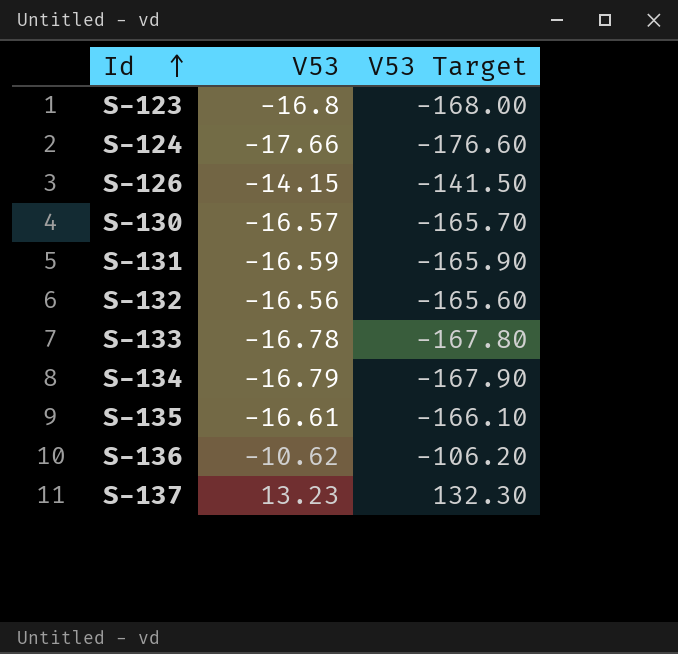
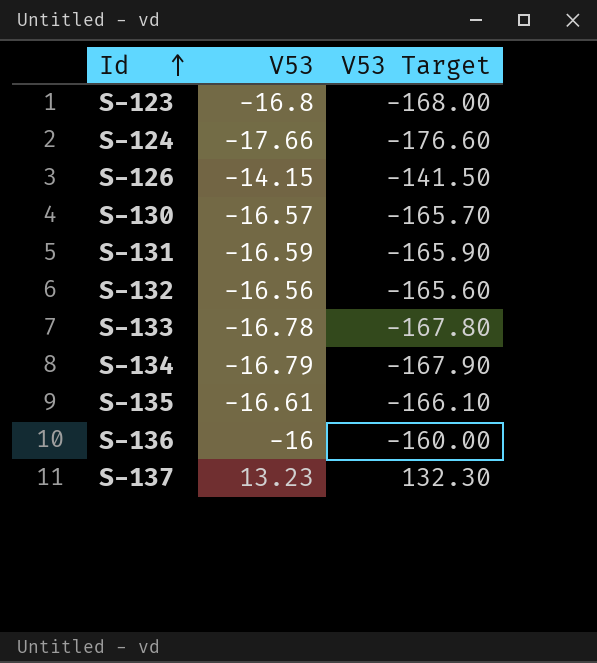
S-136 | V53: -10.62 -> -16
S-136 | V53 Target: -106.20 -> -160.00

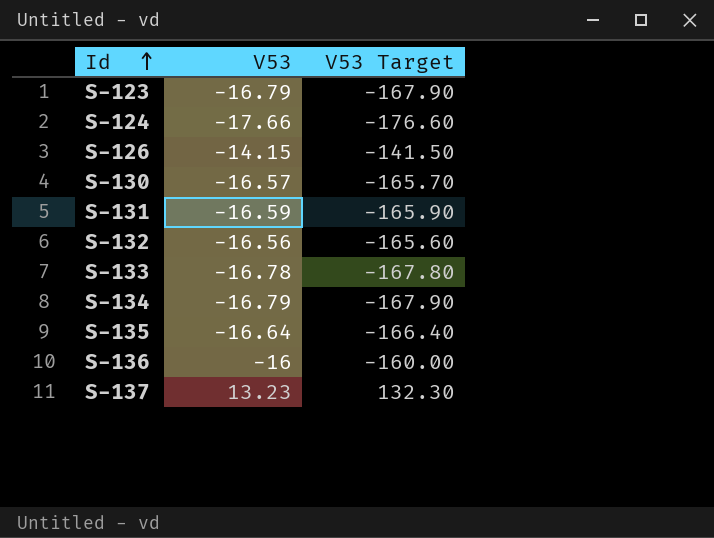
S-123 | V53: -16.8 -> -16.79
S-123 | V53 Target: -168.00 -> -167.90
S-135 | V53: -16.61 -> -16.64
S-135 | V53 Target: -166.10 -> -166.40

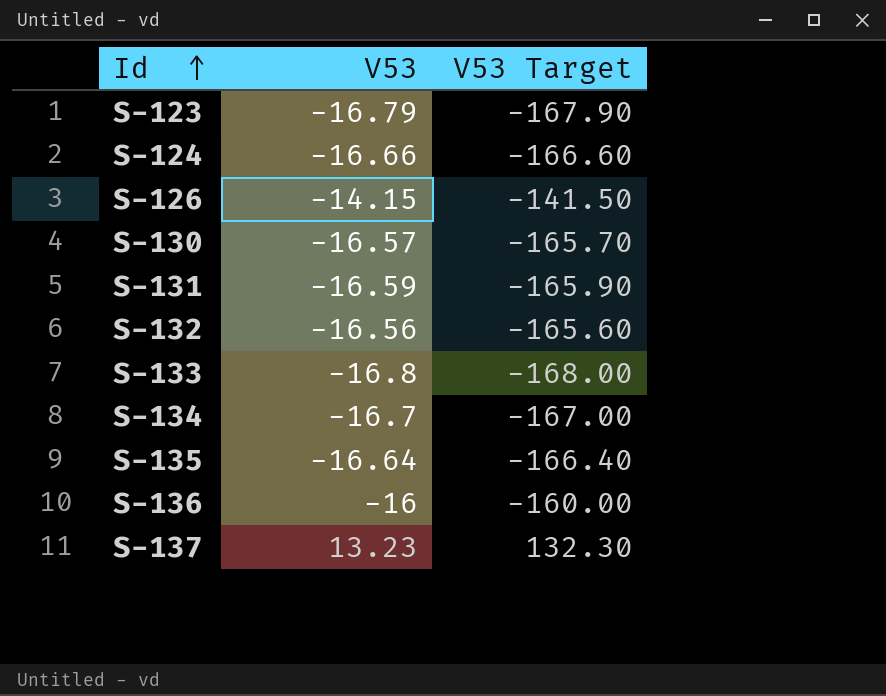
S-124 | V53: -17.66 -> -16.66
S-124 | V53 Target: -176.60 -> -166.60
S-133 | V53: -16.78 -> -16.8
S-133 | V53 Target: -167.80 -> -168.00
S-134 | V53: -16.79 -> -16.7
S-134 | V53 Target: -167.90 -> -167.00

